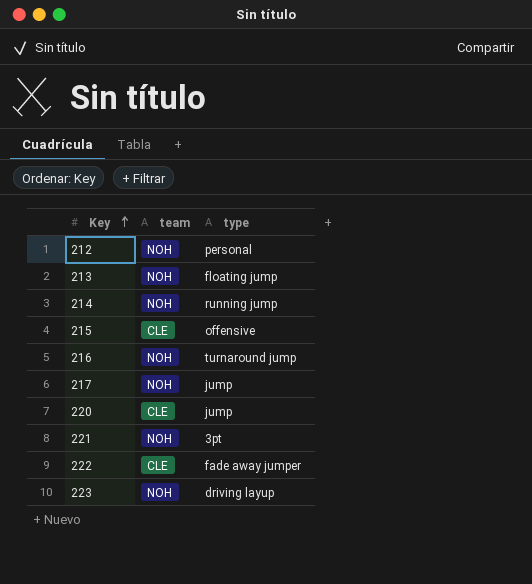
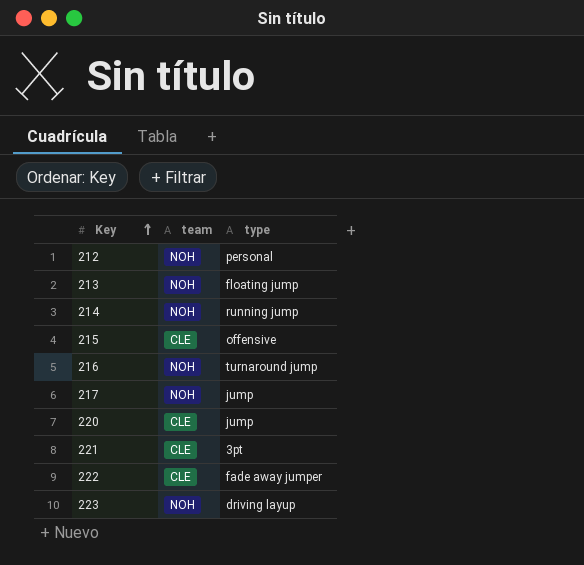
221 | team: NOH -> CLE

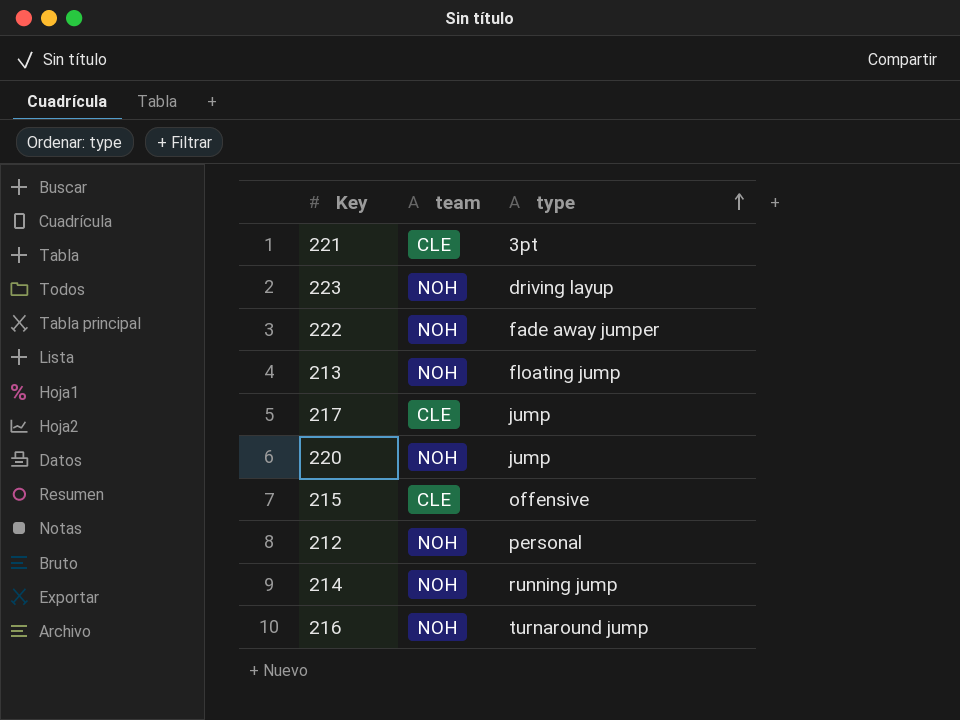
row order: Key ascending -> type ascending
222 | team: CLE -> NOH
217 | team: NOH -> CLE
220 | team: CLE -> NOH

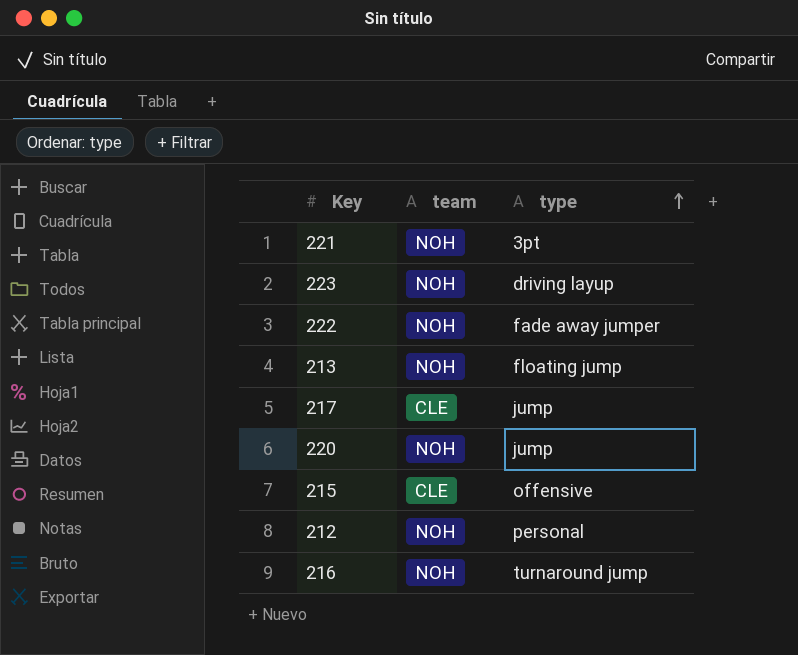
row 214: NOH | running jump -> none
221 | team: CLE -> NOH

